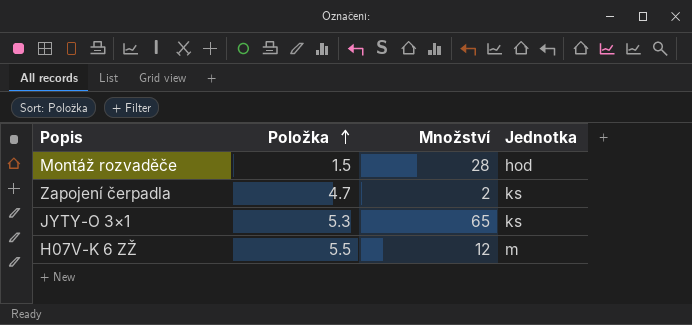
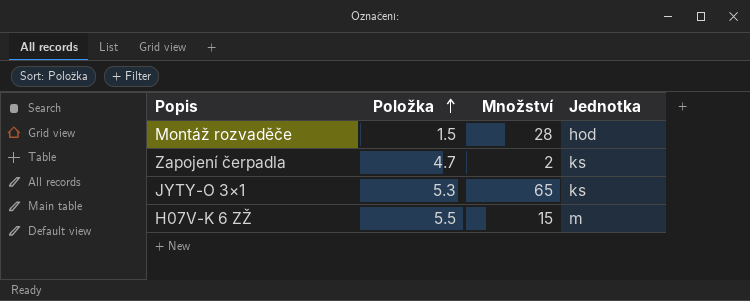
H07V-K 6 ZŽ | Množství: 12 -> 15

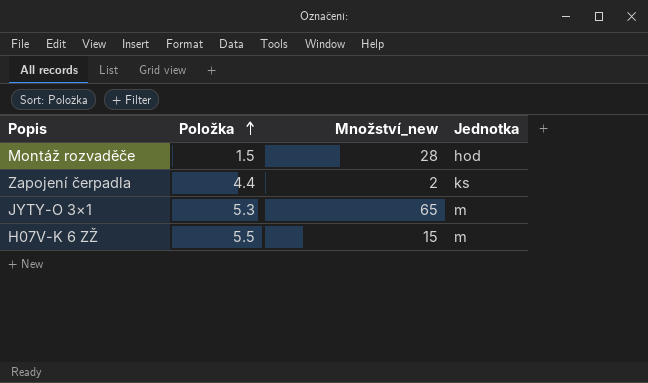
column name: Množství -> Množství_new
Zapojení čerpadla | Položka: 4.7 -> 4.4
JYTY-O 3×1 | Jednotka: ks -> m

